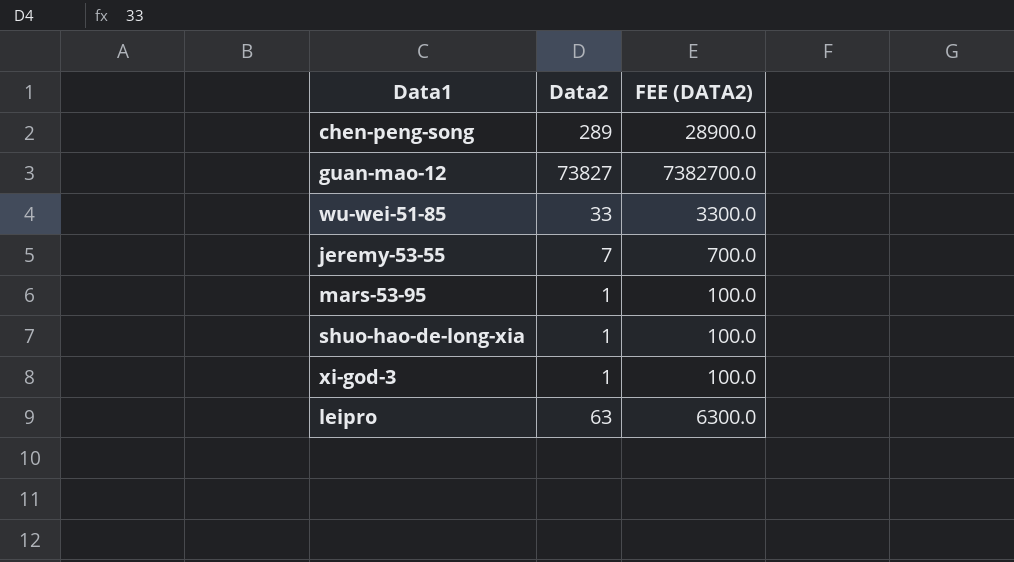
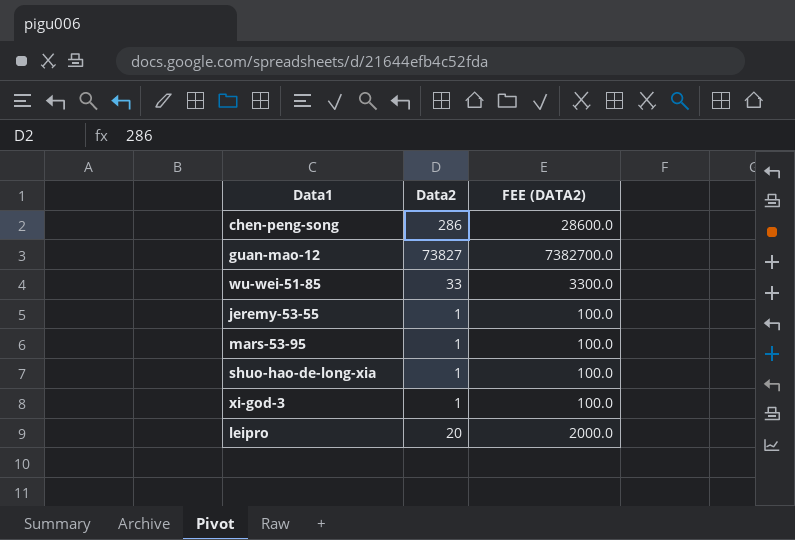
chen-peng-song | Data2: 289 -> 286
chen-peng-song | FEE (DATA2): 28900.0 -> 28600.0
jeremy-53-55 | Data2: 7 -> 1
jeremy-53-55 | FEE (DATA2): 700.0 -> 100.0
leipro | Data2: 63 -> 20
leipro | FEE (DATA2): 6300.0 -> 2000.0

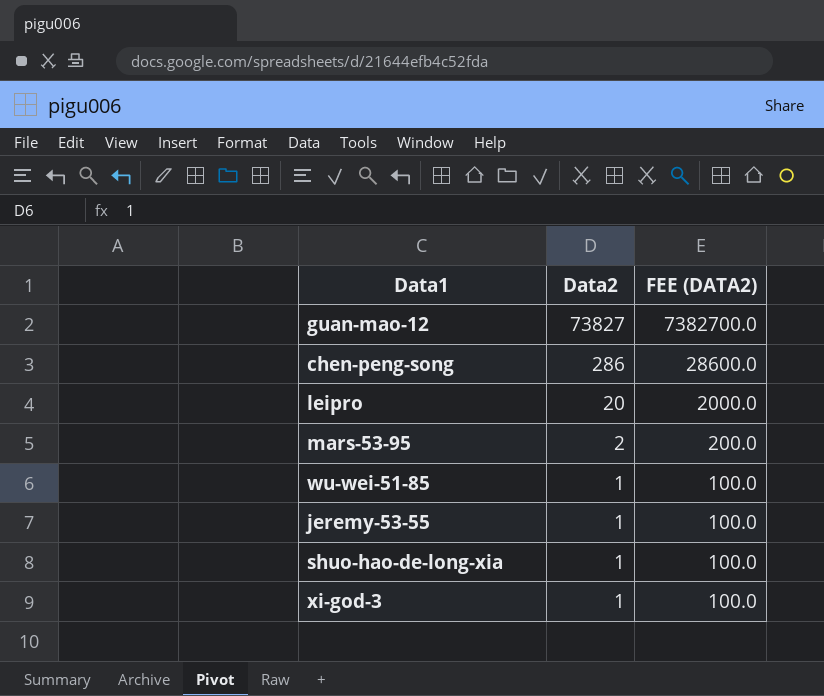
row order: none -> Data2 descending
mars-53-95 | Data2: 1 -> 2
mars-53-95 | FEE (DATA2): 100.0 -> 200.0
wu-wei-51-85 | Data2: 33 -> 1
wu-wei-51-85 | FEE (DATA2): 3300.0 -> 100.0

